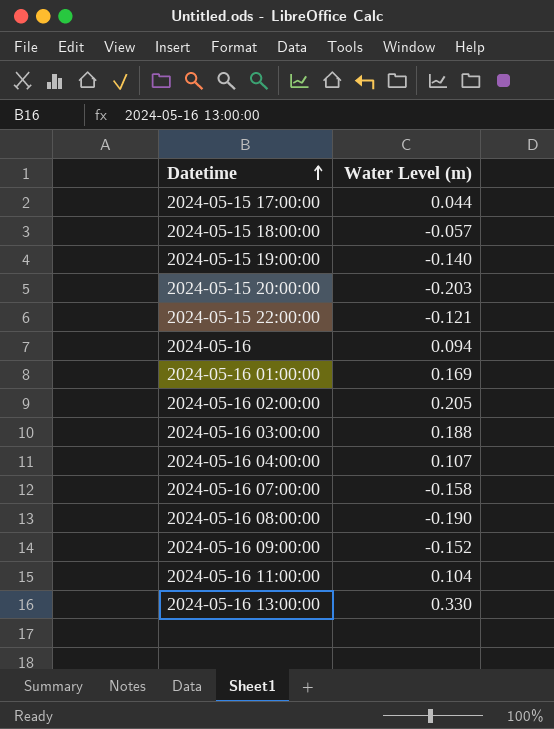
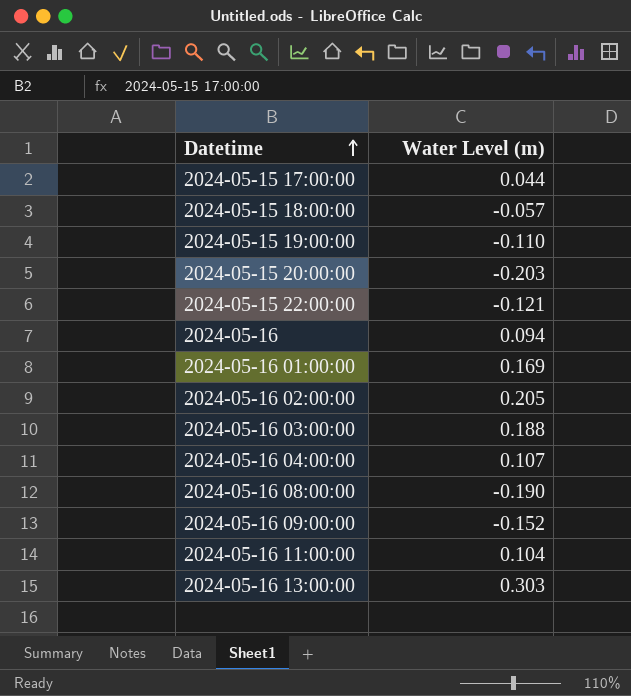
row 2024-05-16 07:00:00: -0.158 -> none
2024-05-15 19:00:00 | Water Level (m): -0.140 -> -0.110
2024-05-16 13:00:00 | Water Level (m): 0.330 -> 0.303

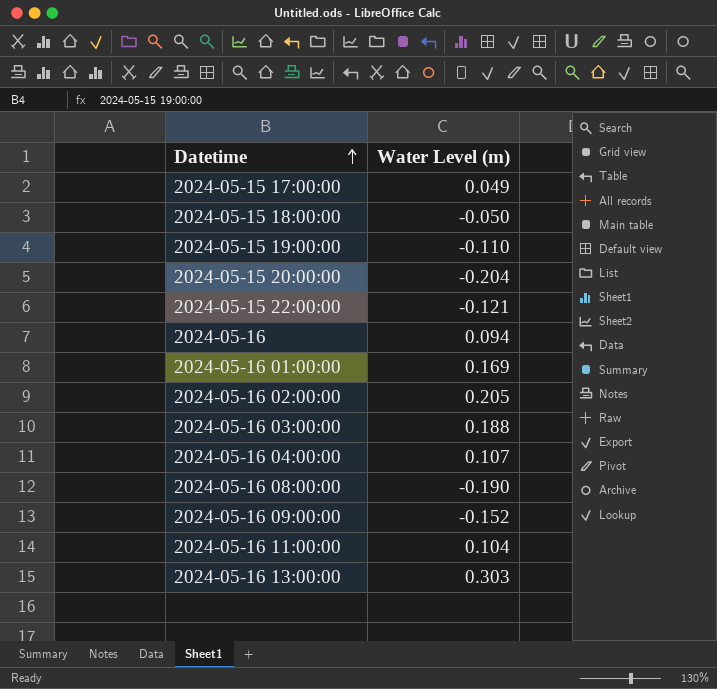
2024-05-15 17:00:00 | Water Level (m): 0.044 -> 0.049
2024-05-15 18:00:00 | Water Level (m): -0.057 -> -0.050
2024-05-15 20:00:00 | Water Level (m): -0.203 -> -0.204

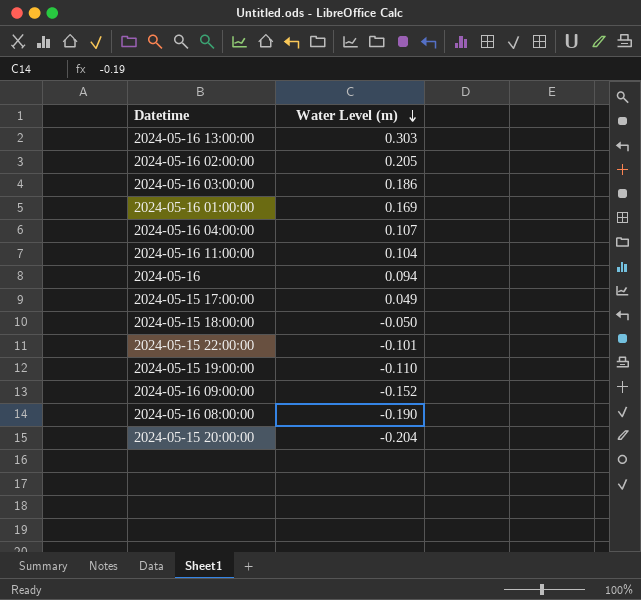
row order: Datetime ascending -> Water Level (m) descending
2024-05-16 03:00:00 | Water Level (m): 0.188 -> 0.186
2024-05-15 22:00:00 | Water Level (m): -0.121 -> -0.101

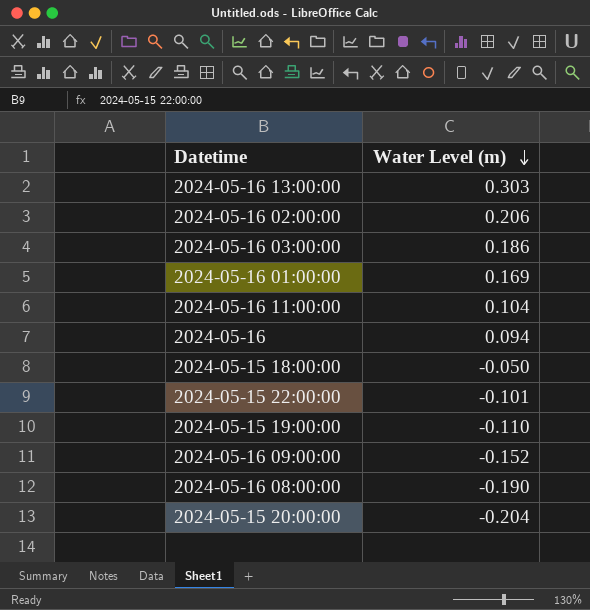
row 2024-05-16 04:00:00: 0.107 -> none
row 2024-05-15 17:00:00: 0.049 -> none
2024-05-16 02:00:00 | Water Level (m): 0.205 -> 0.206

